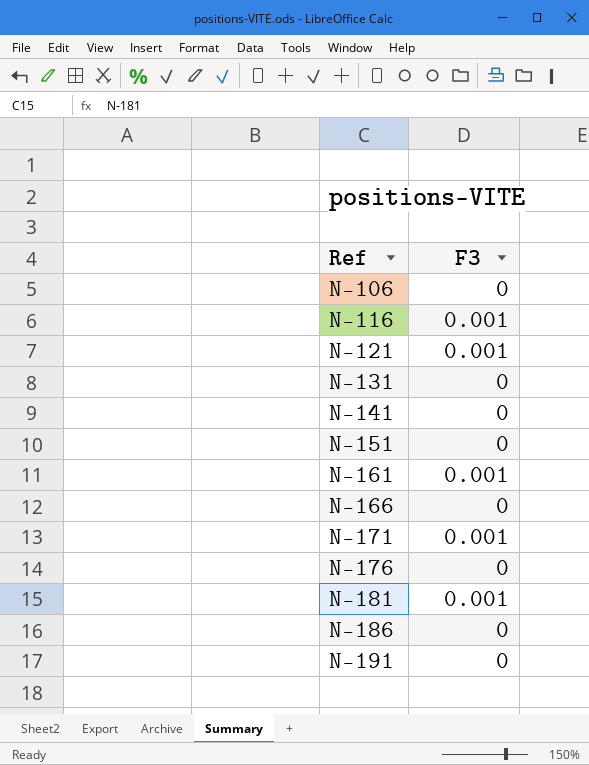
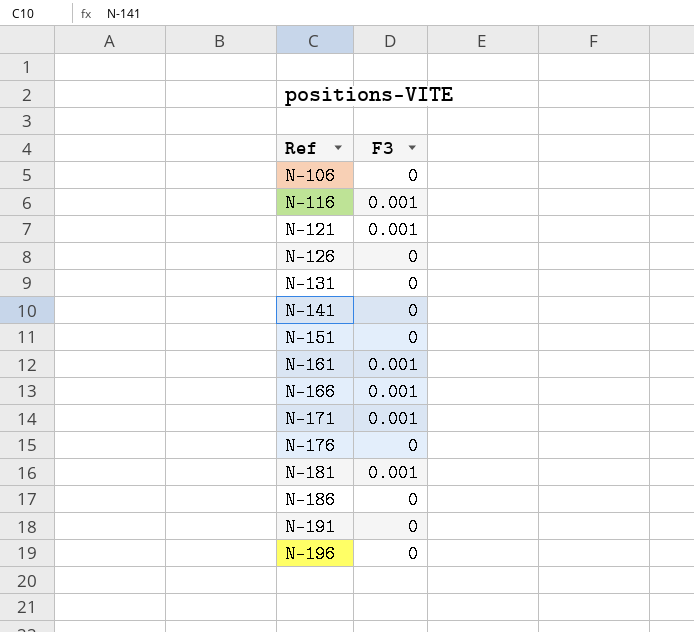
row N-126: none -> 0
N-166 | F3: 0 -> 0.001
row N-196: none -> 0

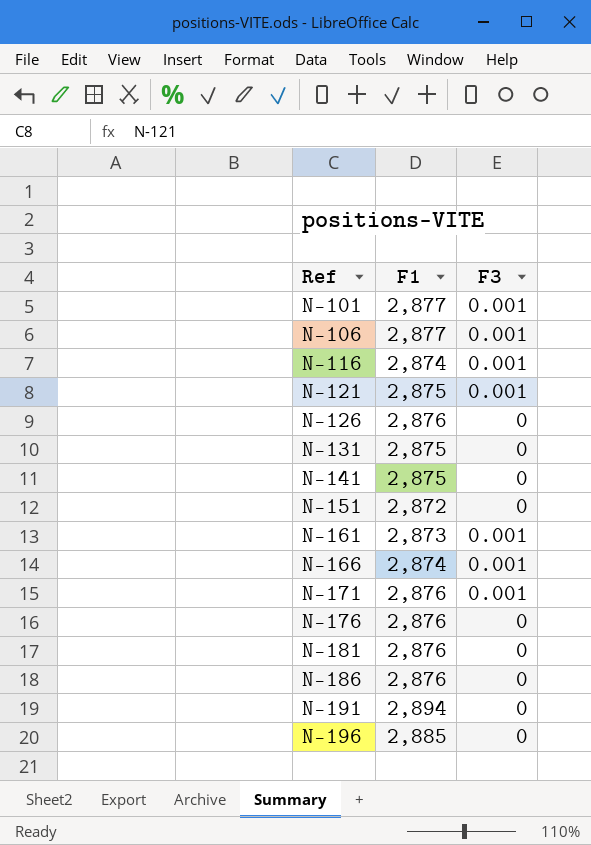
column F1 | position: none -> 2
row N-101: none -> 2,877 | 0.001
N-106 | F3: 0 -> 0.001
N-181 | F3: 0.001 -> 0

